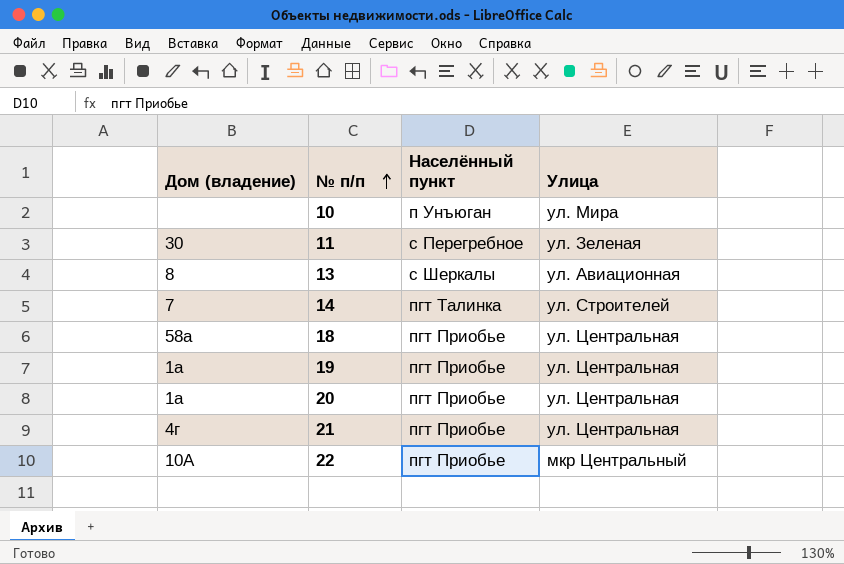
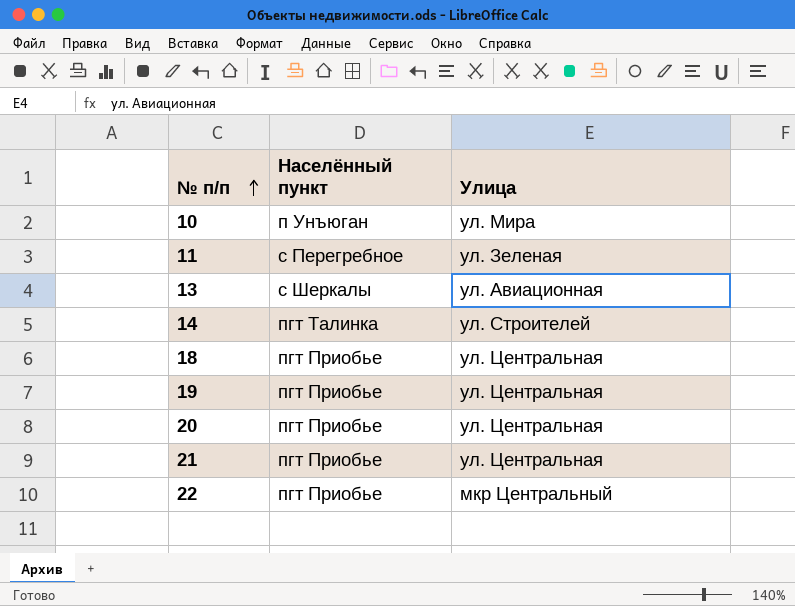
column Дом (владение) | position: 1 -> none

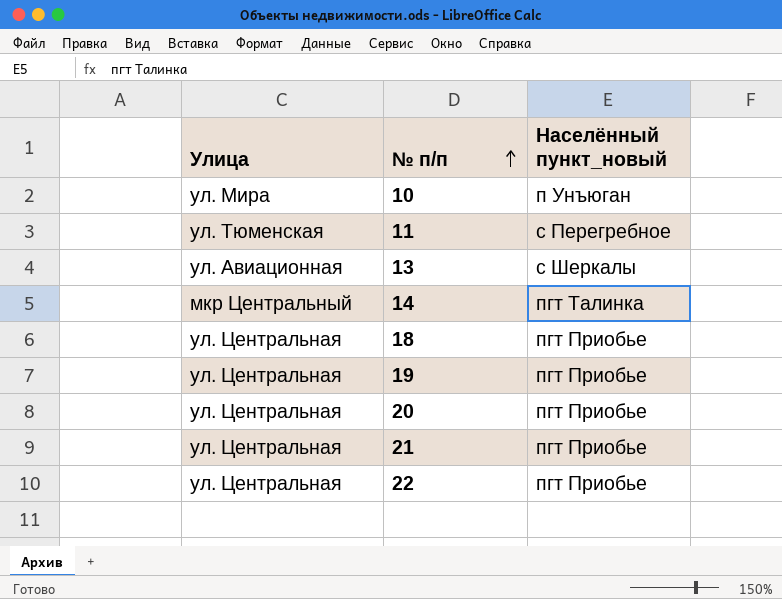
column Улица | position: 3 -> 1
column name: Населённый пункт -> Населённый пункт_новый
11 | Улица: ул. Зеленая -> ул. Тюменская
14 | Улица: ул. Строителей -> мкр Центральный
22 | Улица: мкр Центральный -> ул. Центральная

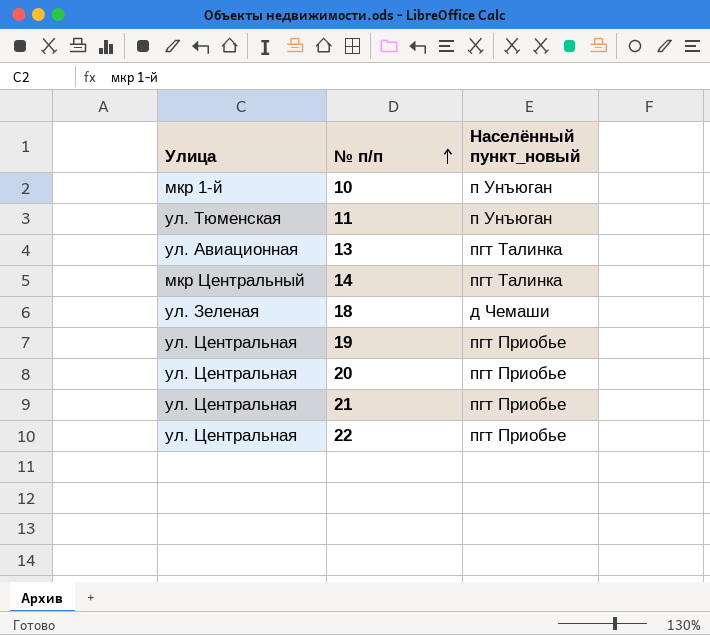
10 | Улица: ул. Мира -> мкр 1-й
11 | Населённый пункт_новый: с Перегребное -> п Унъюган
13 | Населённый пункт_новый: с Шеркалы -> пгт Талинка
18 | Улица: ул. Центральная -> ул. Зеленая
18 | Населённый пункт_новый: пгт Приобье -> д Чемаши

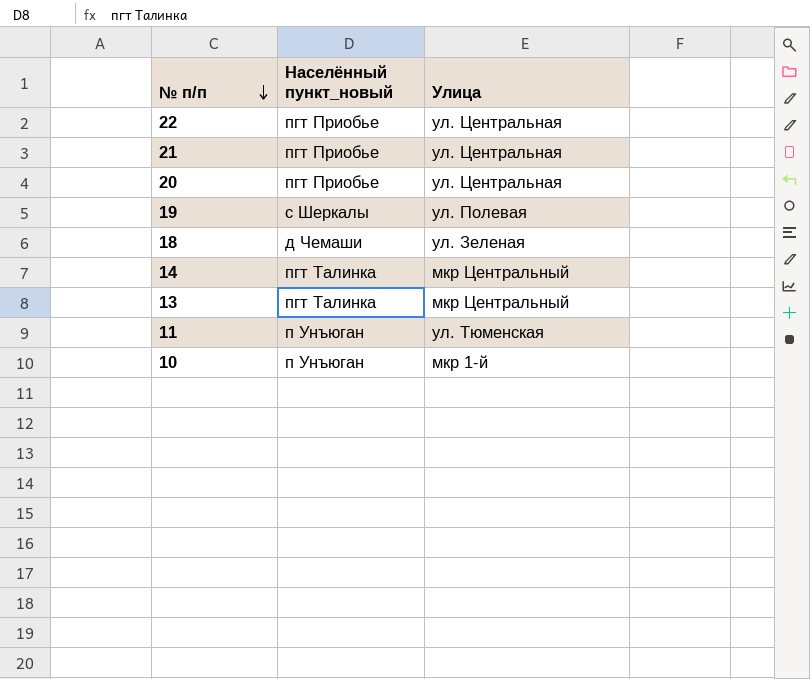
row order: № п/п ascending -> № п/п descending
column Улица | position: 1 -> 3
19 | Населённый пункт_новый: пгт Приобье -> с Шеркалы
19 | Улица: ул. Центральная -> ул. Полевая
13 | Улица: ул. Авиационная -> мкр Центральный

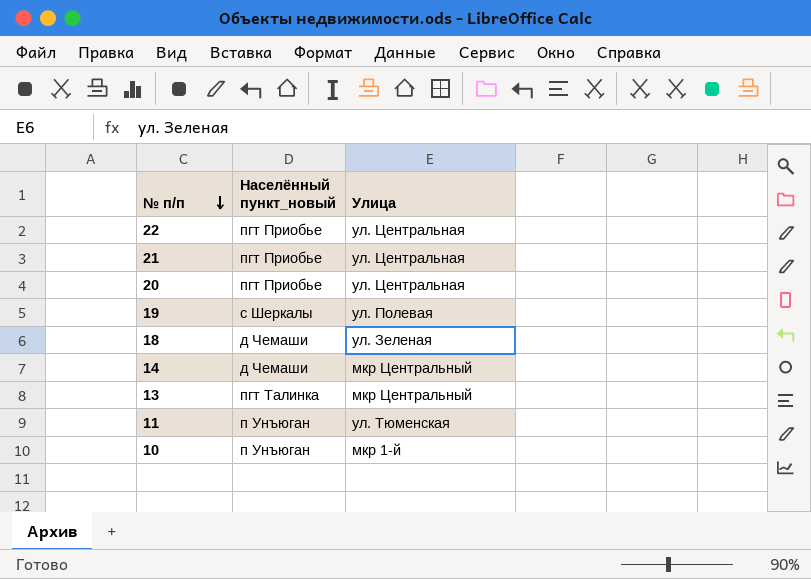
14 | Населённый пункт_новый: пгт Талинка -> д Чемаши

